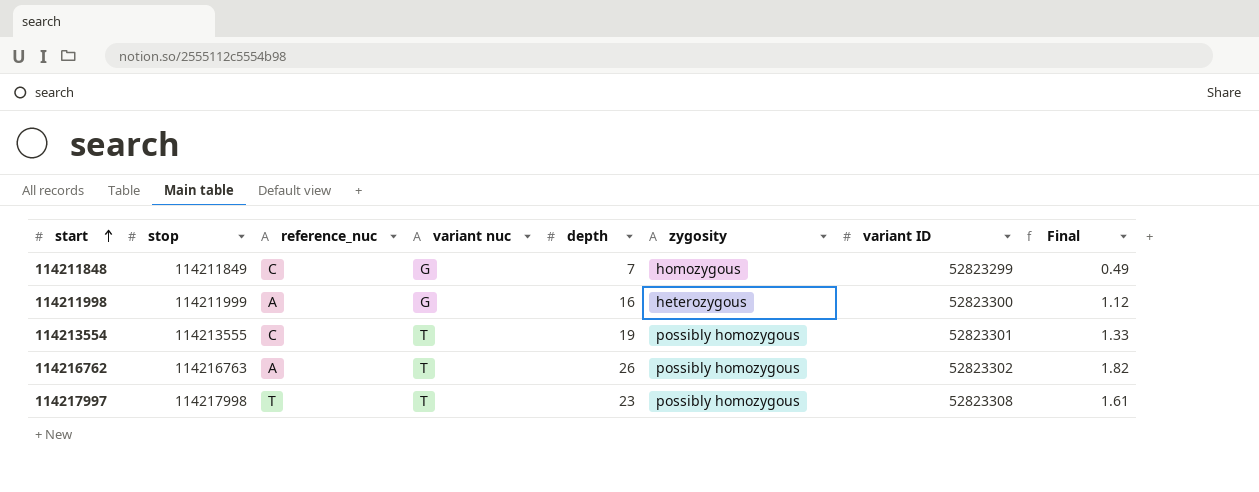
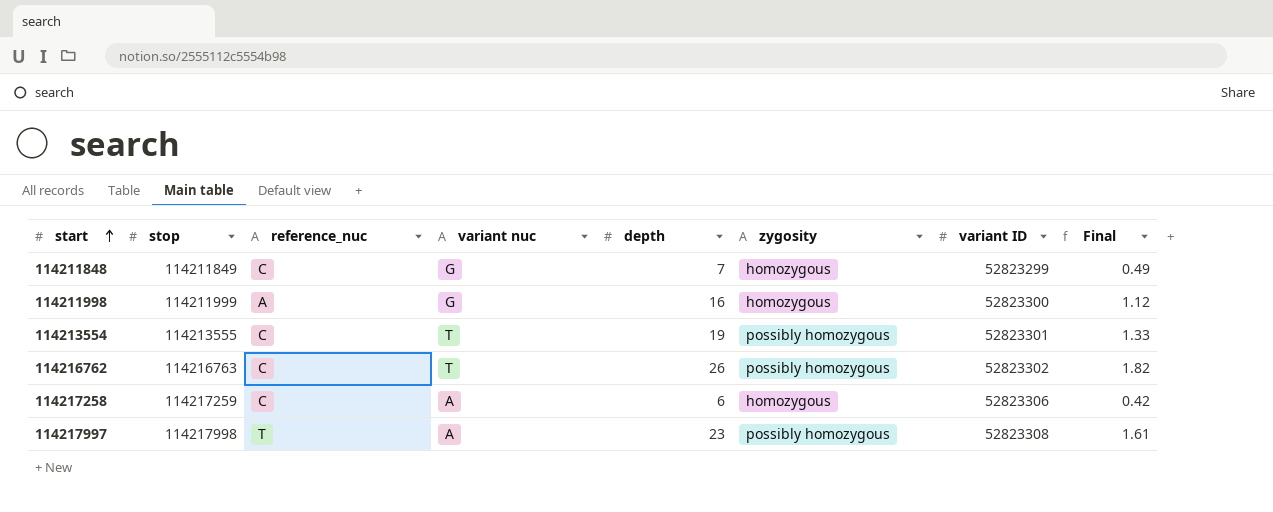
114211998 | zygosity: heterozygous -> homozygous
114216762 | reference_nuc: A -> C
row 114217258: none -> 114217259 | C | A | 6 | homozygous | 52823306 | 0.42
114217997 | variant nuc: T -> A

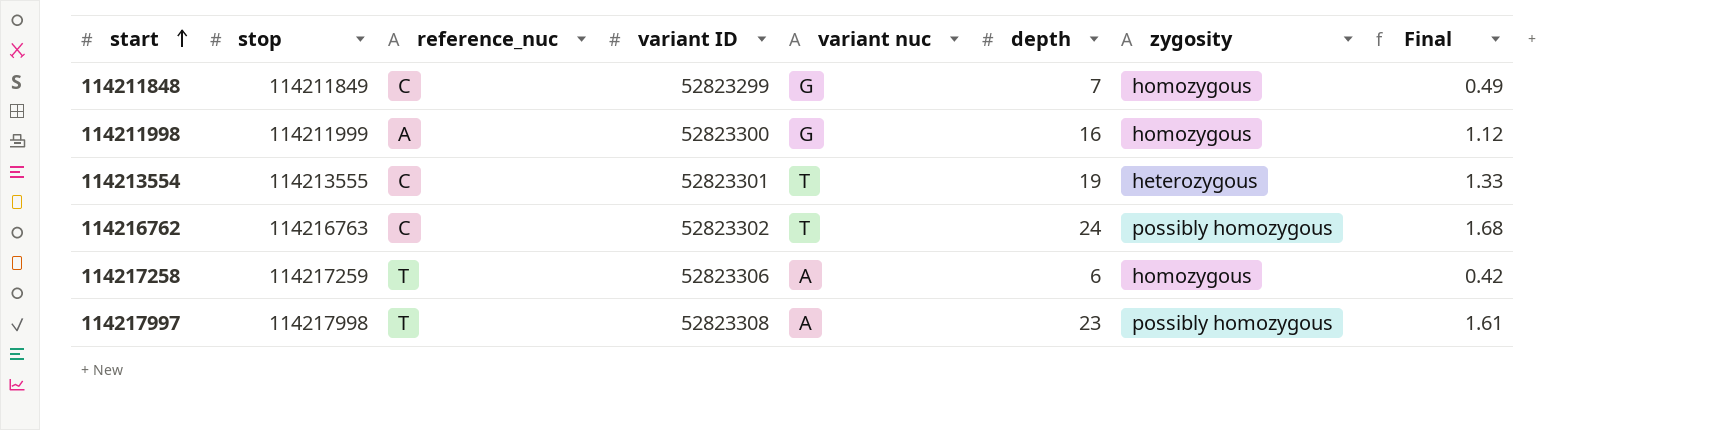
column variant ID | position: 7 -> 4
114213554 | zygosity: possibly homozygous -> heterozygous
114216762 | depth: 26 -> 24
114216762 | Final: 1.82 -> 1.68
114217258 | reference_nuc: C -> T

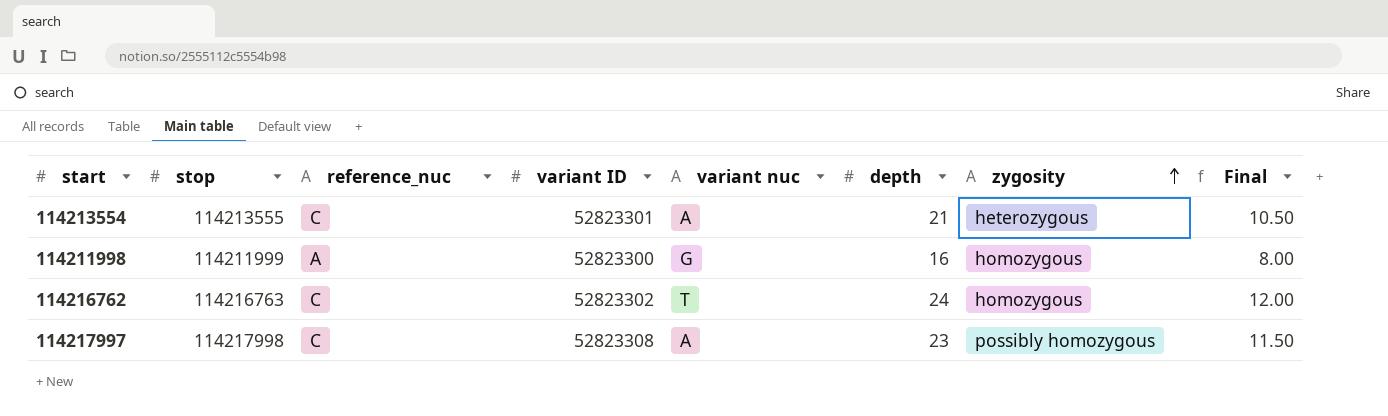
row order: start ascending -> zygosity ascending
column Final | formula: [depth] * 0.07 -> [depth] * 0.5
row 114211848: 114211849 | C | 52823299 | G | 7 | homozygous | 0.49 -> none
row 114217258: 114217259 | T | 52823306 | A | 6 | homozygous | 0.42 -> none
114213554 | variant nuc: T -> A
114213554 | depth: 19 -> 21
114216762 | zygosity: possibly homozygous -> homozygous
114217997 | reference_nuc: T -> C

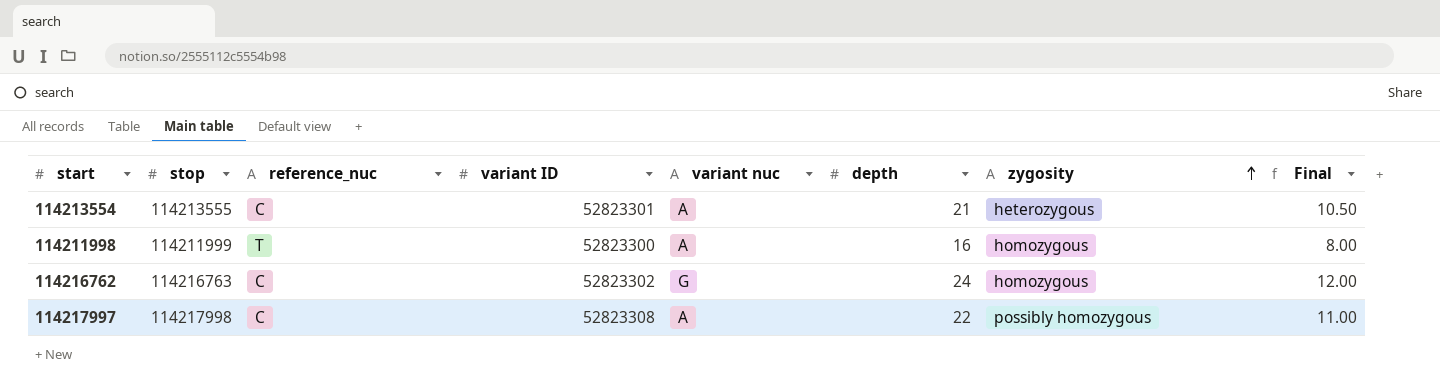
114211998 | reference_nuc: A -> T
114211998 | variant nuc: G -> A
114216762 | variant nuc: T -> G
114217997 | depth: 23 -> 22
114217997 | Final: 11.50 -> 11.00

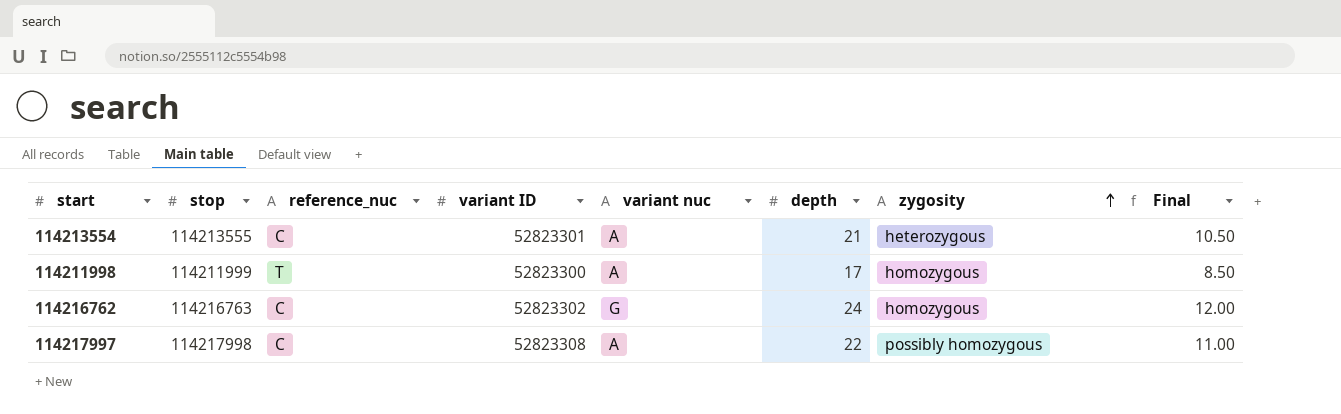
114211998 | depth: 16 -> 17
114211998 | Final: 8.00 -> 8.50

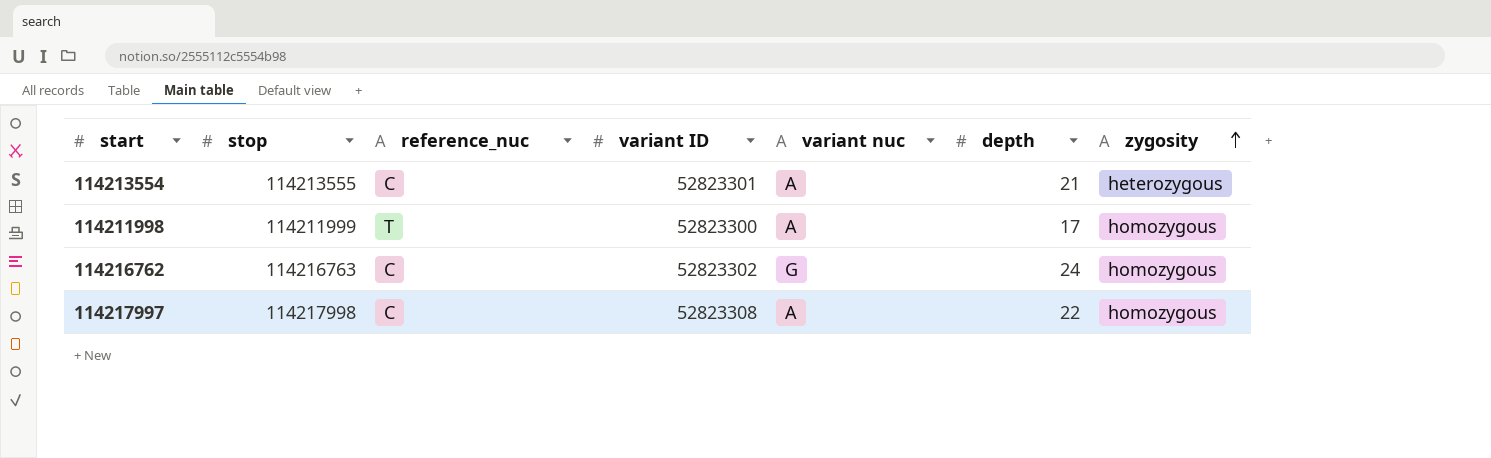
column Final | formula: [depth] * 0.5 -> none
114217997 | zygosity: possibly homozygous -> homozygous

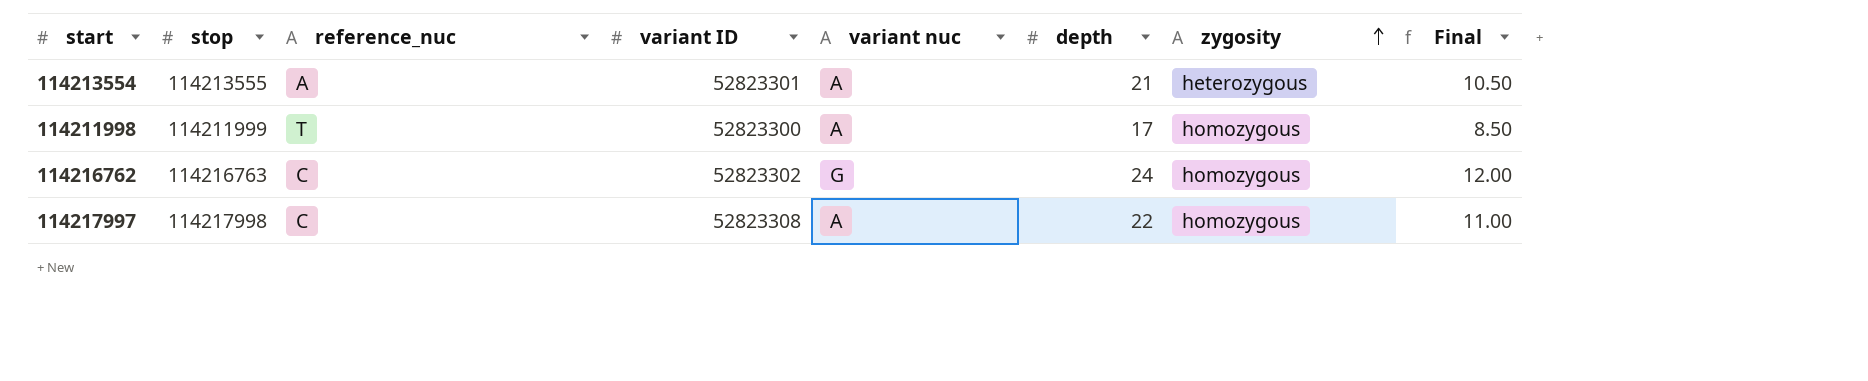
column Final | formula: none -> [depth] * 0.5
114213554 | reference_nuc: C -> A

